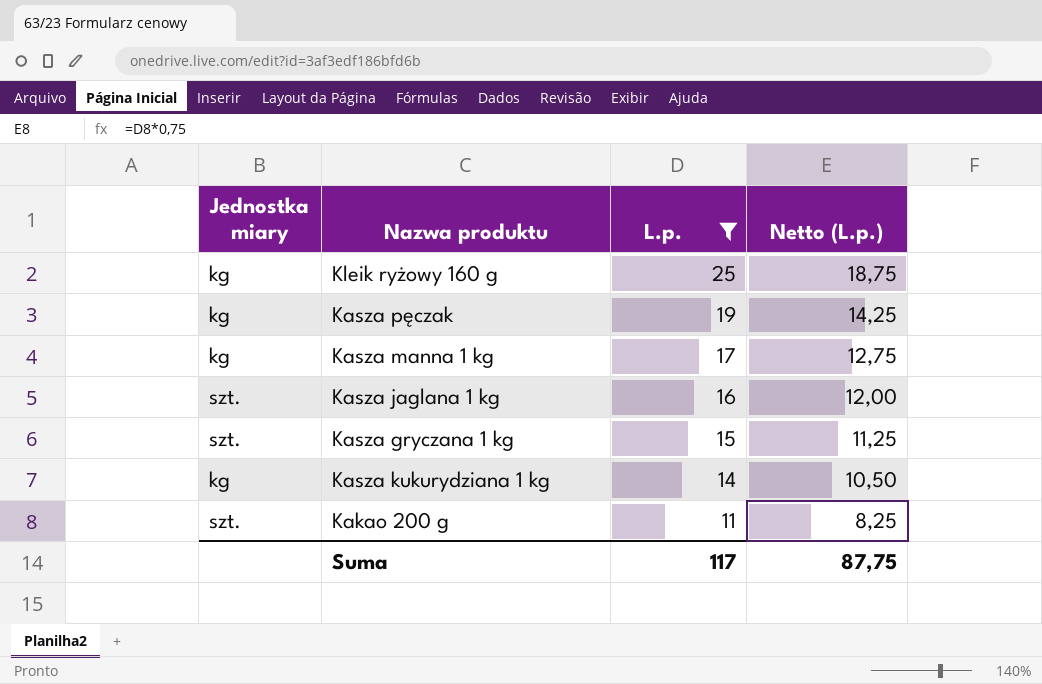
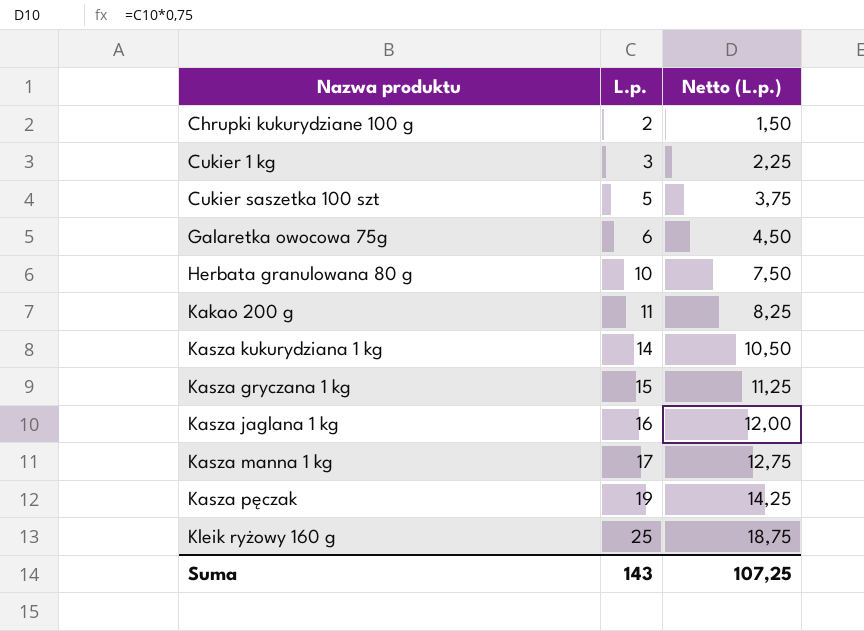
filter: L.p. >= 11 -> none
row order: L.p. descending -> L.p. ascending
column Jednostka miary | position: 1 -> none
Suma | L.p.: 117 -> 143
Suma | Netto (L.p.): 87,75 -> 107,25

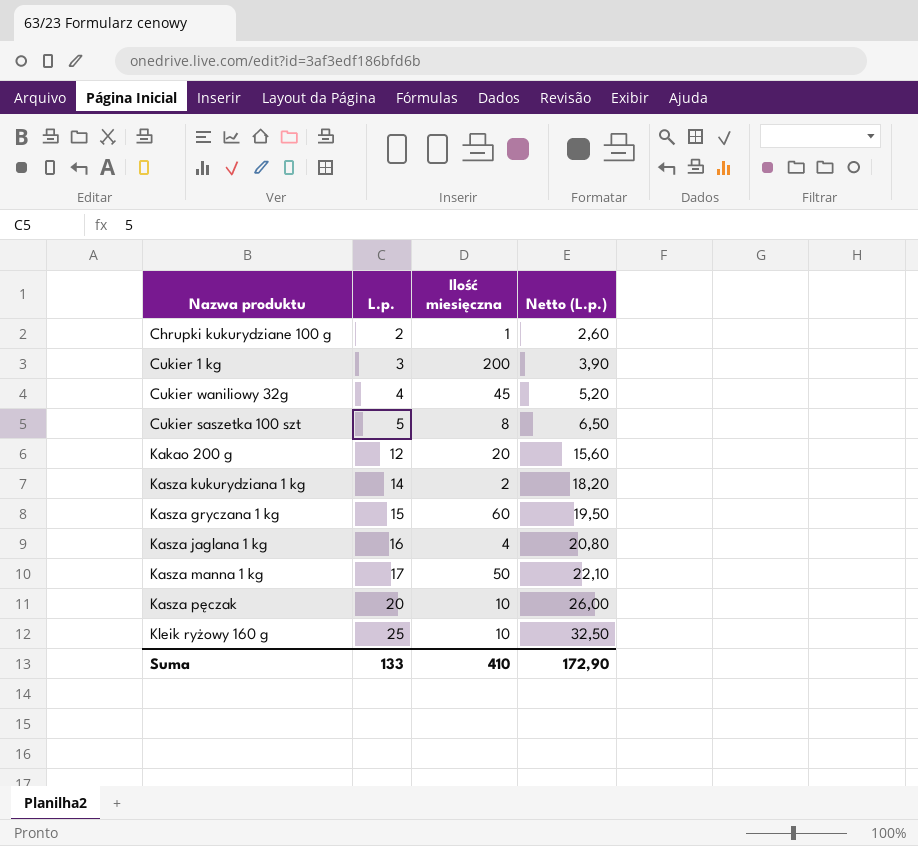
column Ilość miesięczna | position: none -> 3
column Netto (L.p.) | formula: [L.p.] * 0,75 -> [L.p.] * 1,3
row Galaretka owocowa 75g: 6 | 4,50 -> none
row Herbata granulowana 80 g: 10 | 7,50 -> none
row Cukier waniliowy 32g: none -> 4 | 45 | 5,20
Kakao 200 g | L.p.: 11 -> 12
Kasza pęczak | L.p.: 19 -> 20
Suma | L.p.: 143 -> 133
Suma | Netto (L.p.): 107,25 -> 172,90

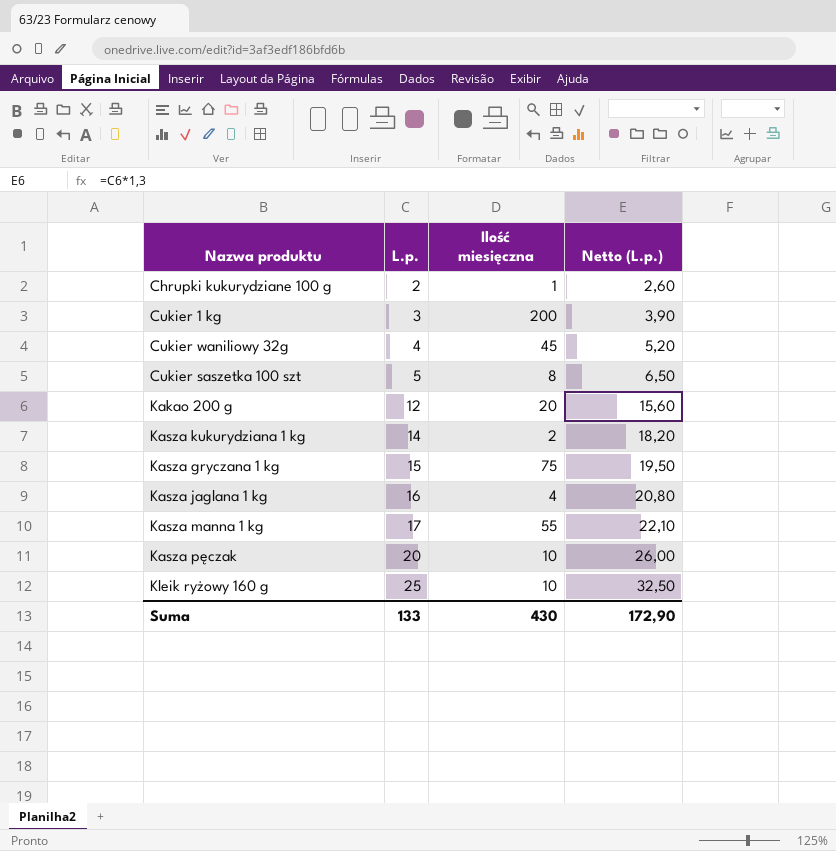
Kasza gryczana 1 kg | Ilość miesięczna: 60 -> 75
Kasza manna 1 kg | Ilość miesięczna: 50 -> 55
Suma | Ilość miesięczna: 410 -> 430

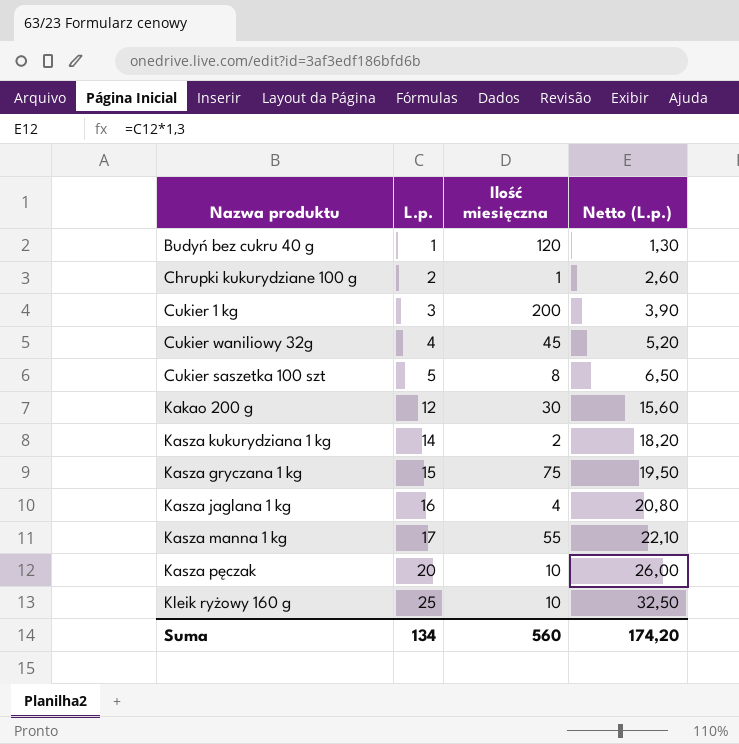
row Budyń bez cukru 40 g: none -> 1 | 120 | 1,30
Kakao 200 g | Ilość miesięczna: 20 -> 30
Suma | L.p.: 133 -> 134
Suma | Ilość miesięczna: 430 -> 560
Suma | Netto (L.p.): 172,90 -> 174,20

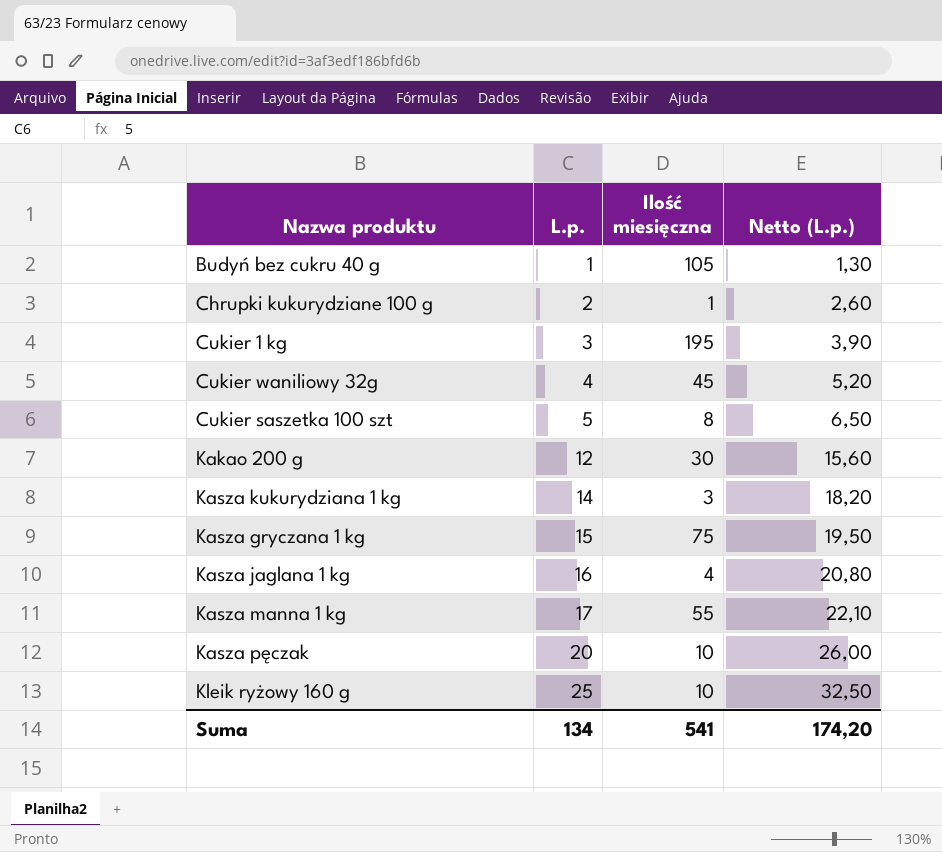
Budyń bez cukru 40 g | Ilość miesięczna: 120 -> 105
Cukier 1 kg | Ilość miesięczna: 200 -> 195
Kasza kukurydziana 1 kg | Ilość miesięczna: 2 -> 3
Suma | Ilość miesięczna: 560 -> 541

